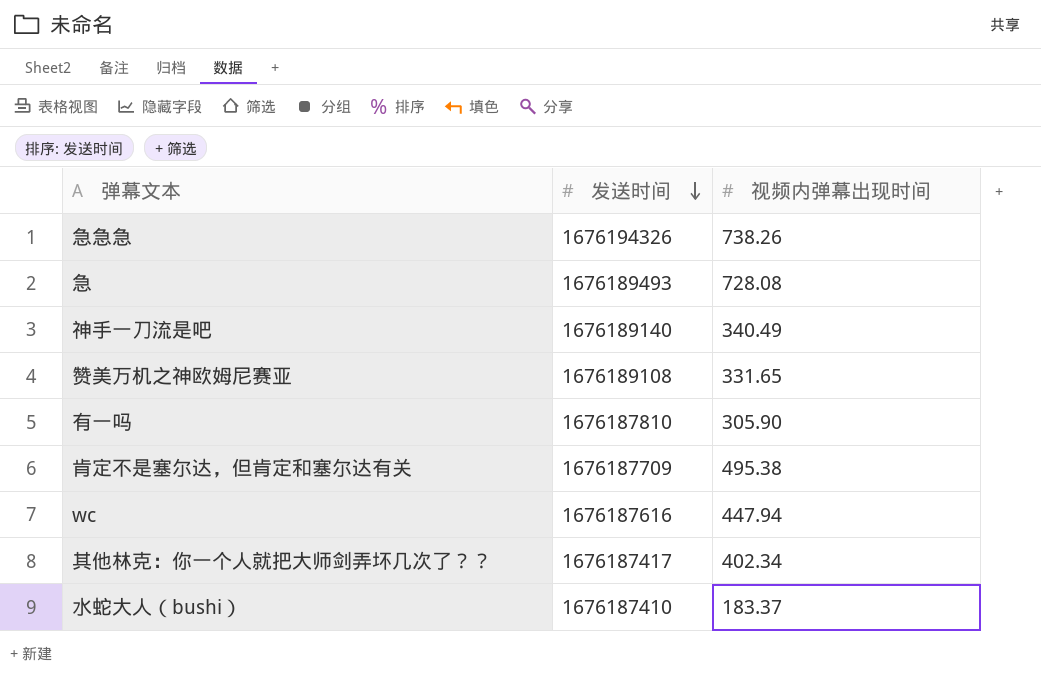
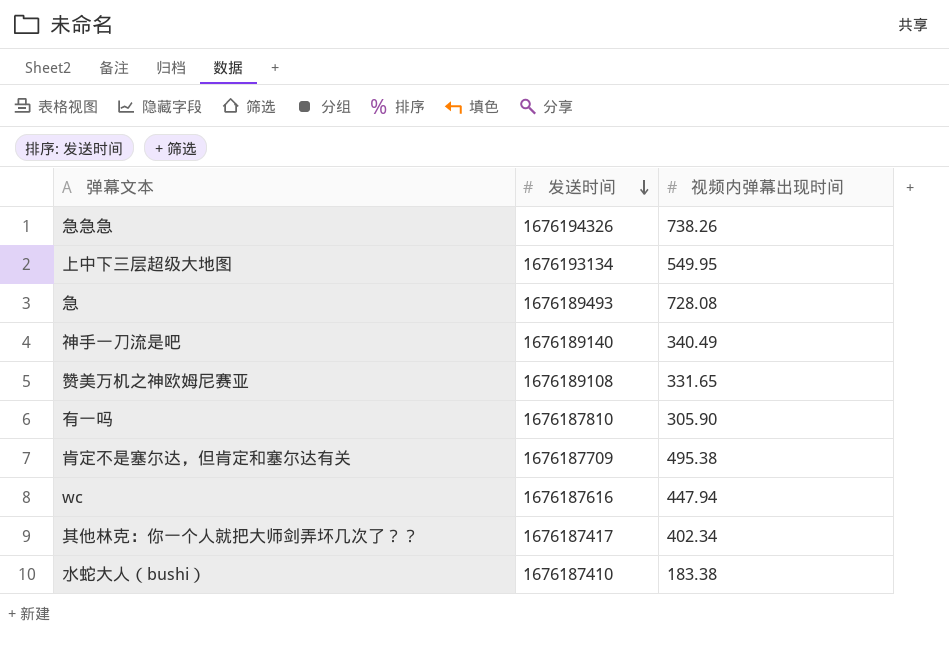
row 上中下三层超级大地图: none -> 1676193134 | 549.95
水蛇大人（bushi） | 视频内弹幕出现时间: 183.37 -> 183.38

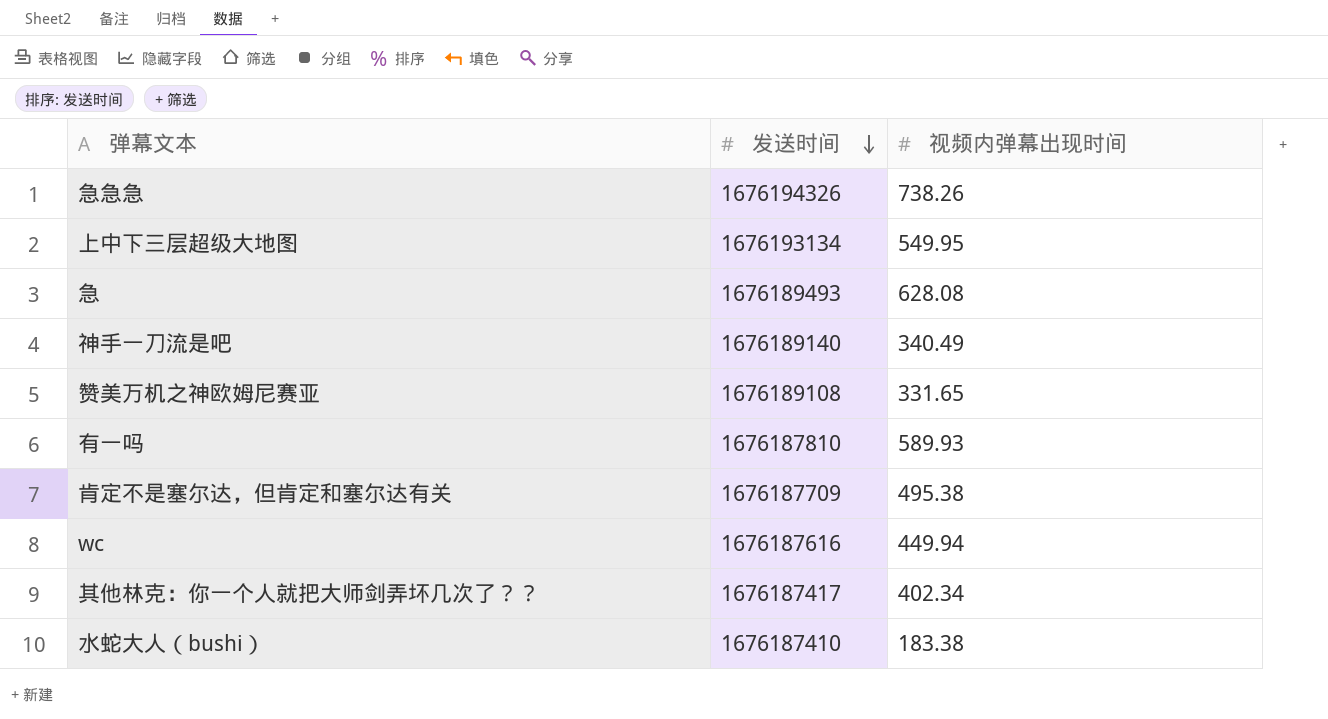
急 | 视频内弹幕出现时间: 728.08 -> 628.08
有一吗 | 视频内弹幕出现时间: 305.90 -> 589.93
wc | 视频内弹幕出现时间: 447.94 -> 449.94

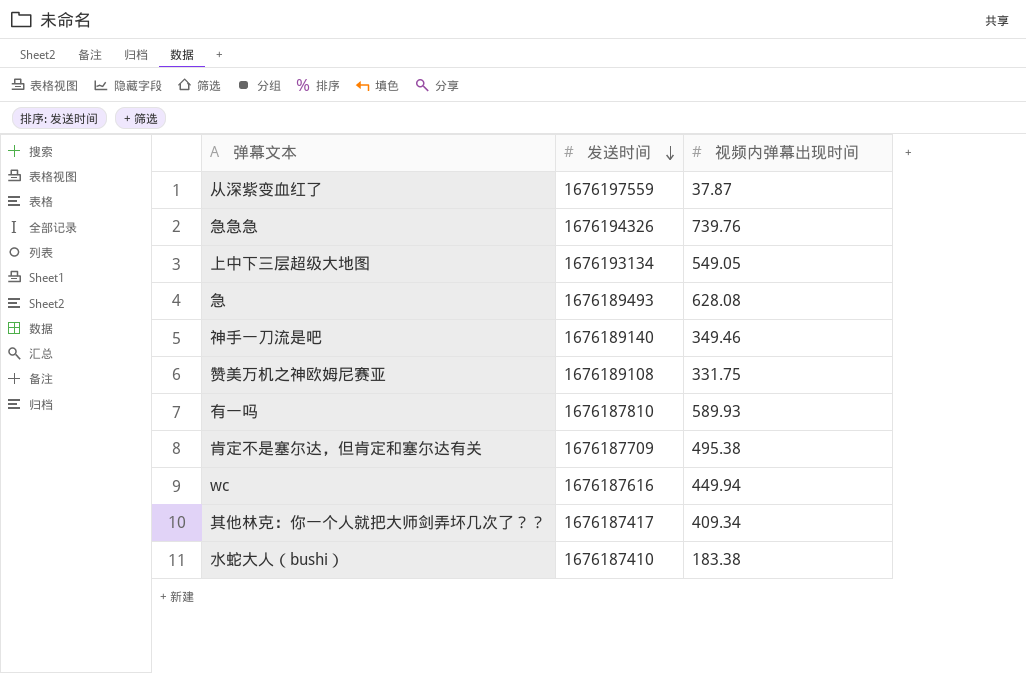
row 从深紫变血红了: none -> 1676197559 | 37.87
急急急 | 视频内弹幕出现时间: 738.26 -> 739.76
上中下三层超级大地图 | 视频内弹幕出现时间: 549.95 -> 549.05
神手一刀流是吧 | 视频内弹幕出现时间: 340.49 -> 349.46
赞美万机之神欧姆尼赛亚 | 视频内弹幕出现时间: 331.65 -> 331.75
其他林克：你一个人就把大师剑弄坏几次了？？ | 视频内弹幕出现时间: 402.34 -> 409.34

